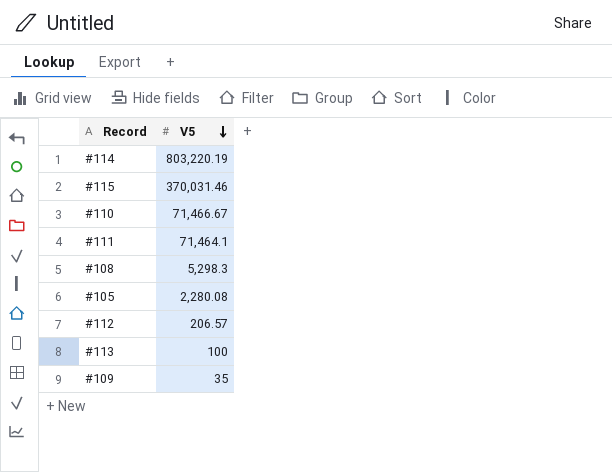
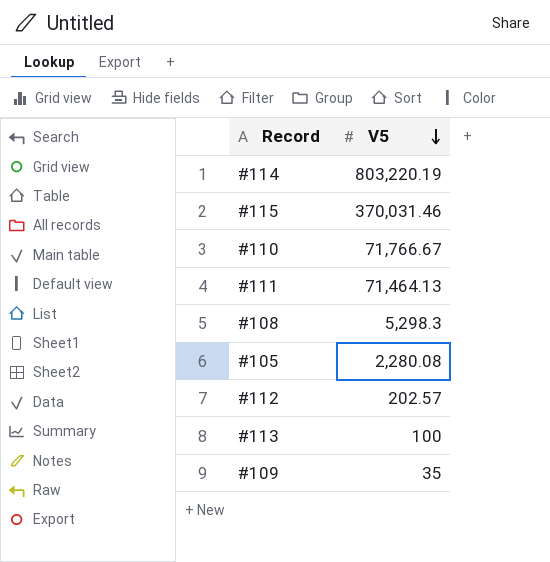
#110 | V5: 71,466.67 -> 71,766.67
#111 | V5: 71,464.1 -> 71,464.13
#112 | V5: 206.57 -> 202.57

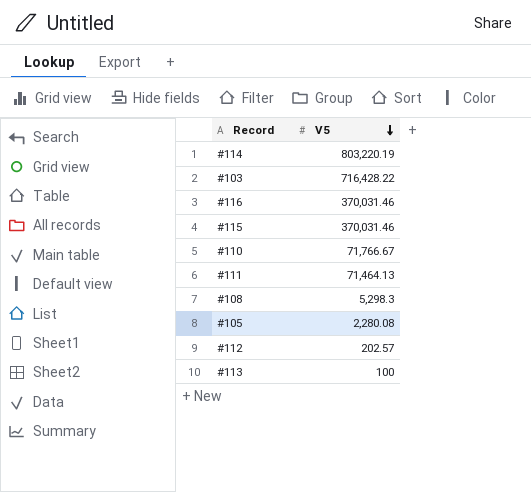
row #109: 35 -> none
row #103: none -> 716,428.22
row #116: none -> 370,031.46

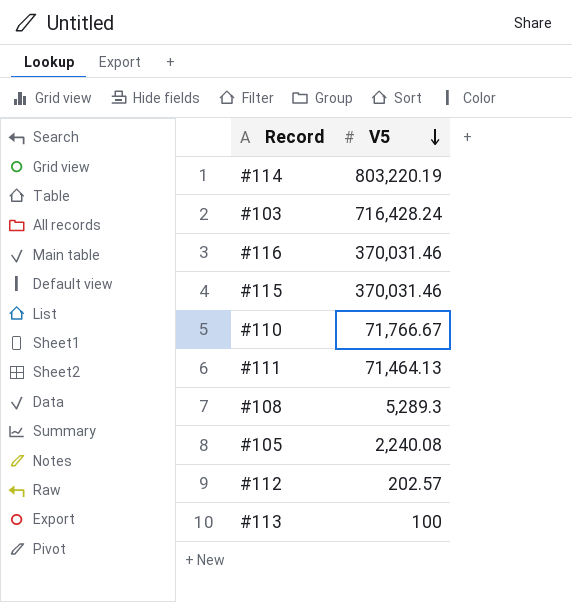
#103 | V5: 716,428.22 -> 716,428.24
#108 | V5: 5,298.3 -> 5,289.3
#105 | V5: 2,280.08 -> 2,240.08

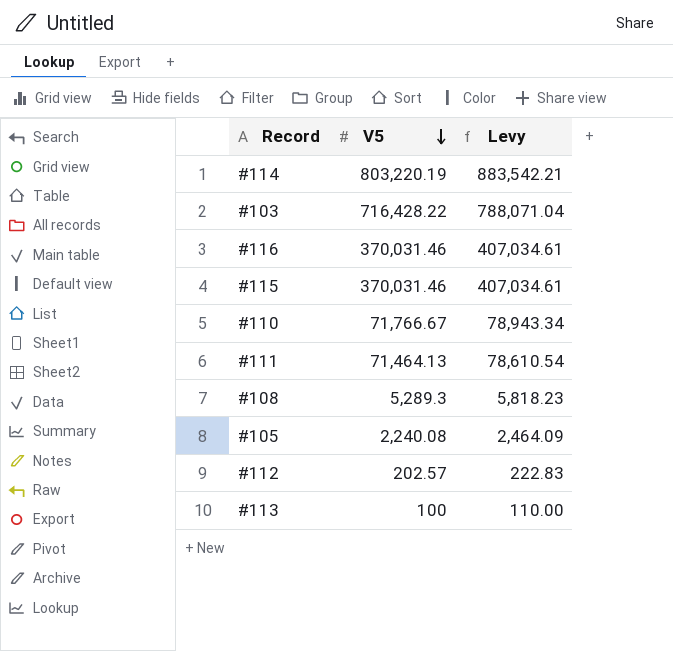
column Levy | formula: none -> [V5] * 1.1
#103 | V5: 716,428.24 -> 716,428.22

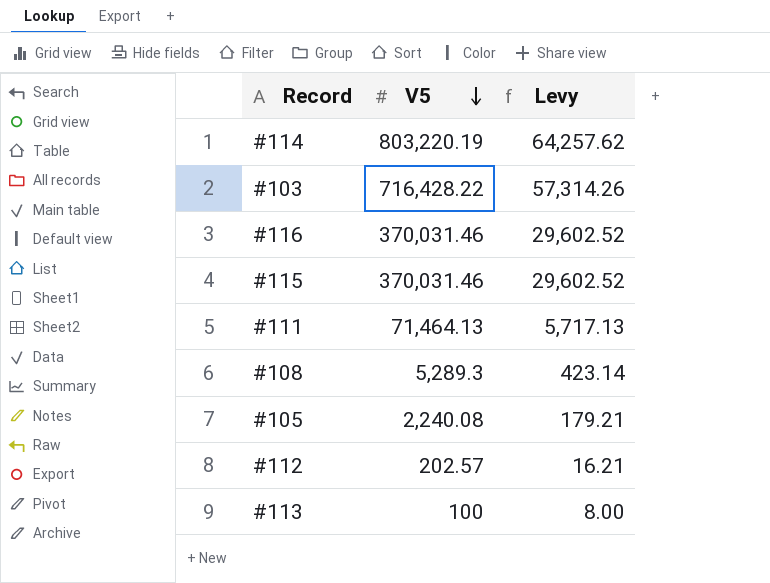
column Levy | formula: [V5] * 1.1 -> [V5] * 0.08
row #110: 71,766.67 | 78,943.34 -> none

